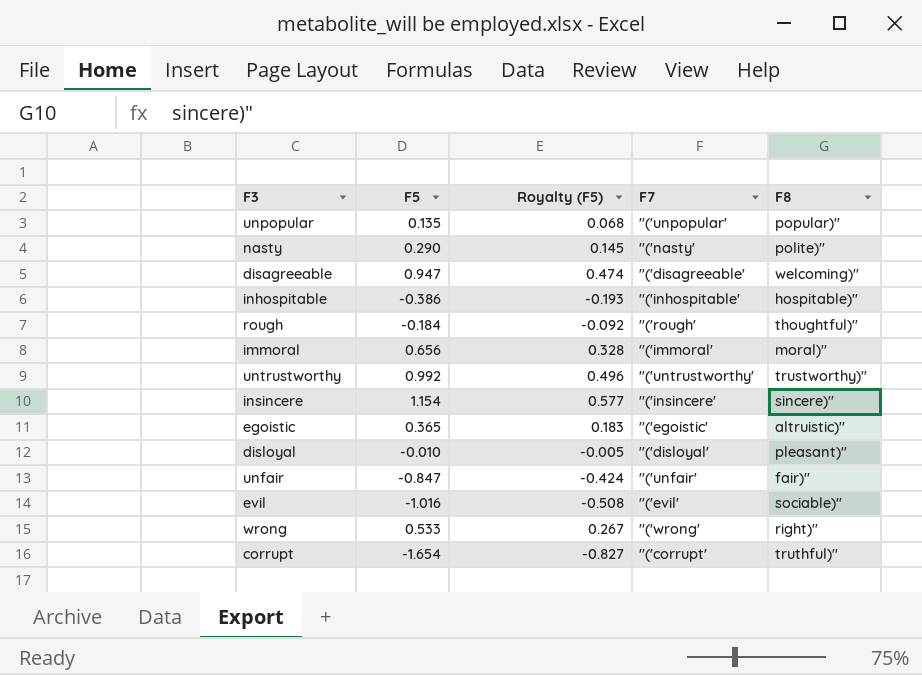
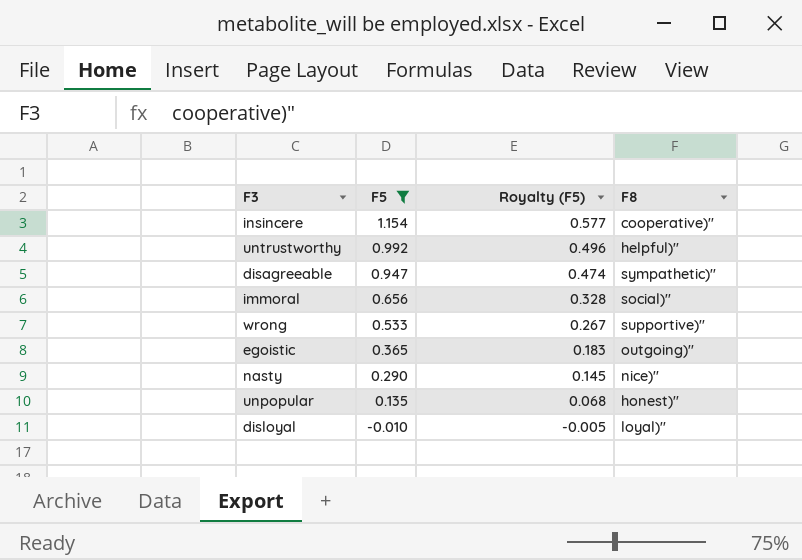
filter: none -> F5 >= -0.010
row order: none -> F5 descending
column F7 | position: 4 -> none
insincere | F8: sincere)" -> cooperative)"
untrustworthy | F8: trustworthy)" -> helpful)"
disagreeable | F8: welcoming)" -> sympathetic)"
immoral | F8: moral)" -> social)"
wrong | F8: right)" -> supportive)"
egoistic | F8: altruistic)" -> outgoing)"
nasty | F8: polite)" -> nice)"
unpopular | F8: popular)" -> honest)"
disloyal | F8: pleasant)" -> loyal)"

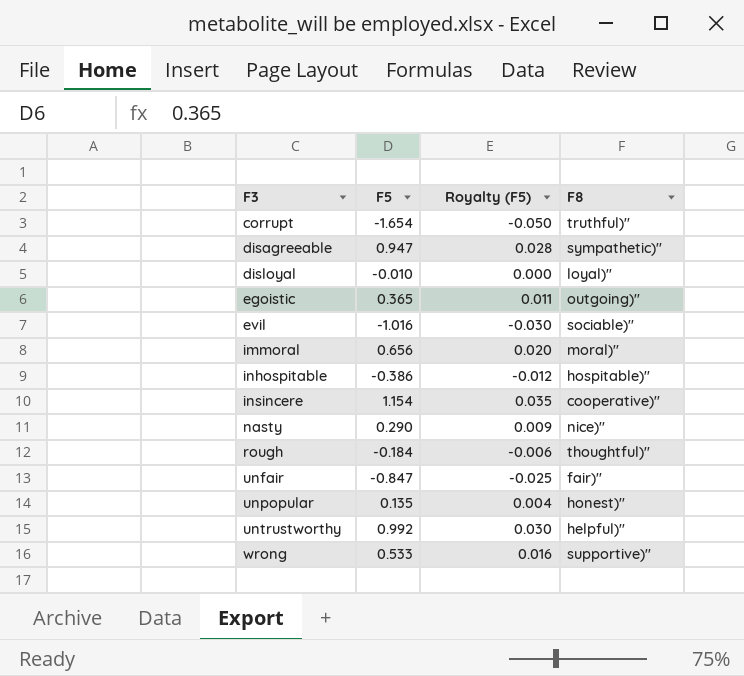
filter: F5 >= -0.010 -> none
row order: F5 descending -> F3 ascending
column Royalty (F5) | formula: [F5] * 0.5 -> [F5] * 0.03
immoral | F8: social)" -> moral)"

